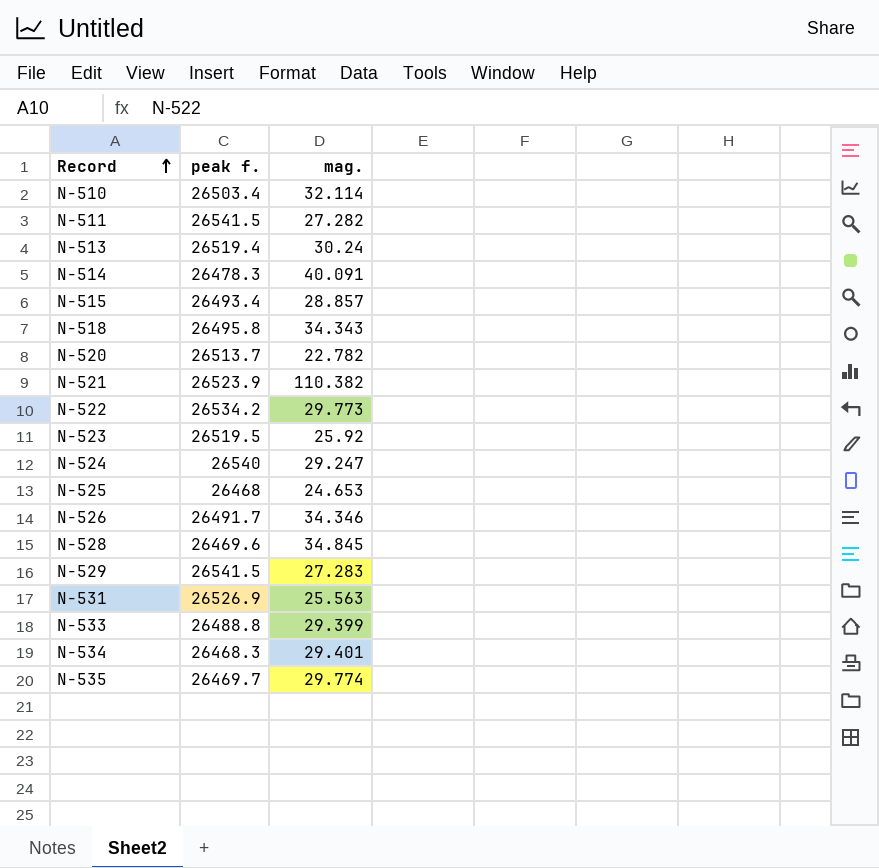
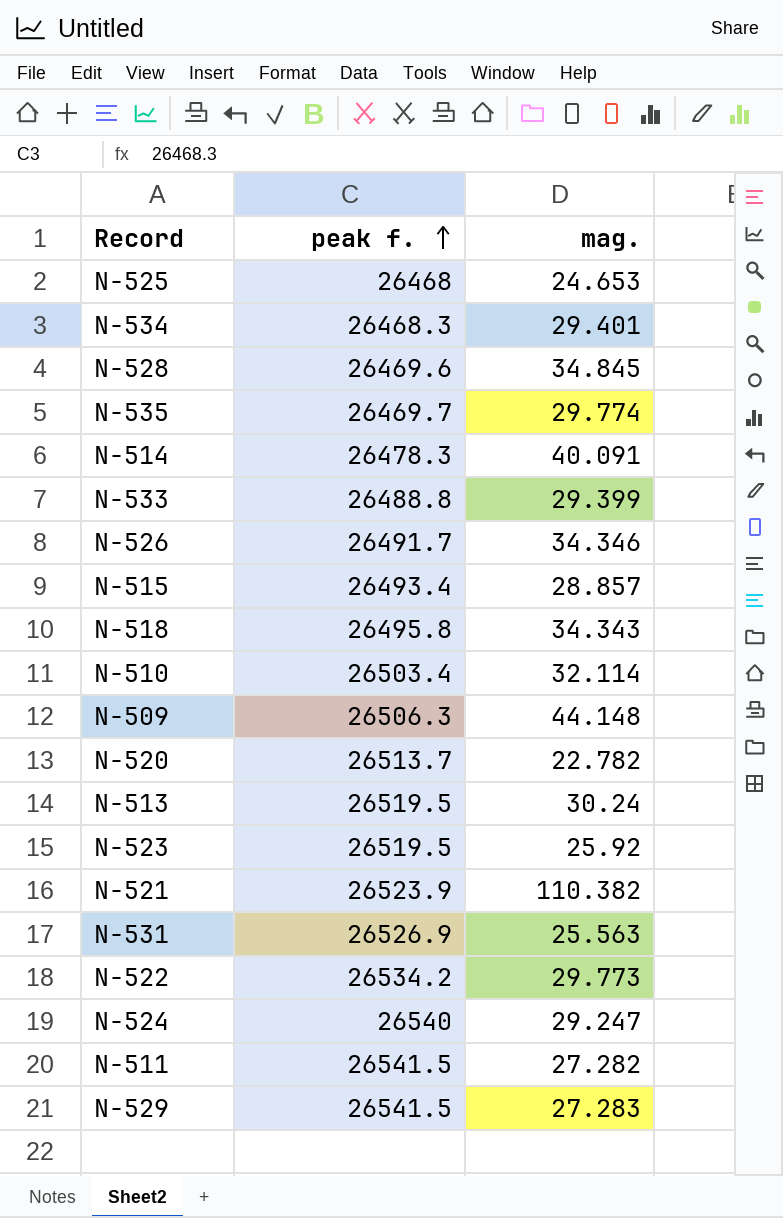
row order: Record ascending -> peak f. ascending
row N-509: none -> 26506.3 | 44.148
N-513 | peak f.: 26519.4 -> 26519.5

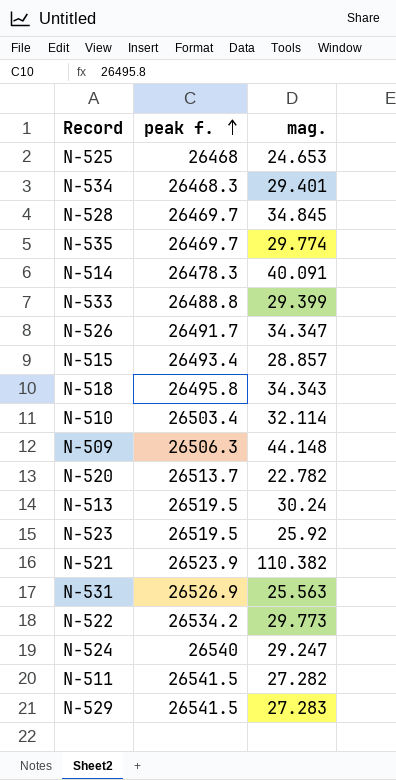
N-528 | peak f.: 26469.6 -> 26469.7
N-526 | mag.: 34.346 -> 34.347

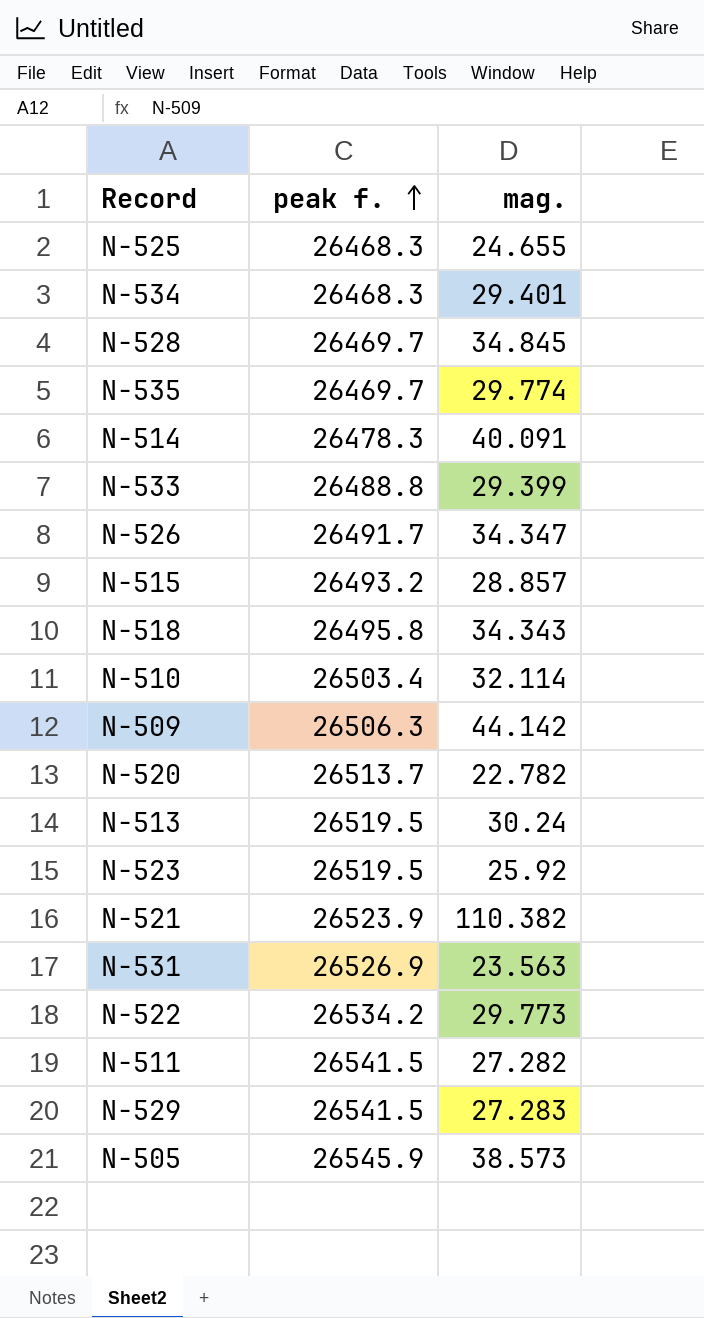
row N-524: 26540 | 29.247 -> none
N-525 | peak f.: 26468 -> 26468.3
N-525 | mag.: 24.653 -> 24.655
N-515 | peak f.: 26493.4 -> 26493.2
N-509 | mag.: 44.148 -> 44.142
N-531 | mag.: 25.563 -> 23.563
row N-505: none -> 26545.9 | 38.573

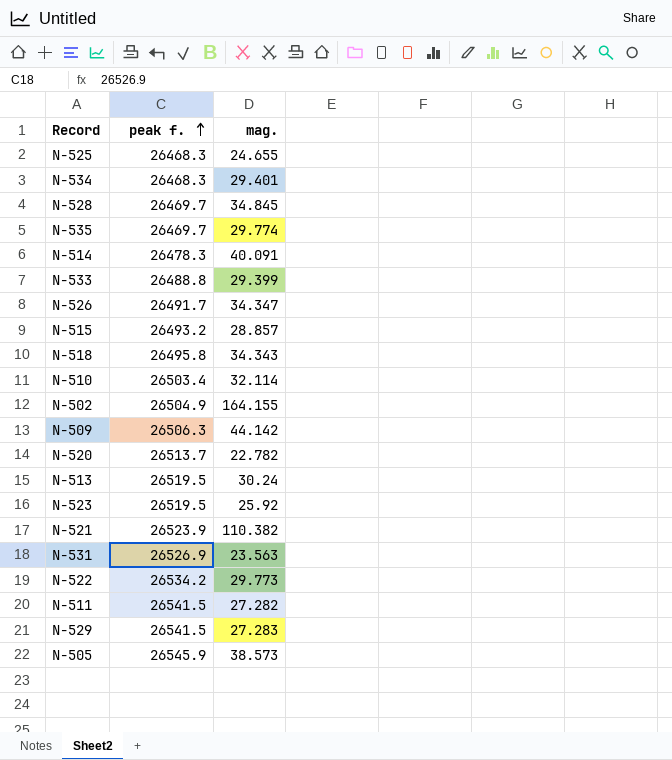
row N-502: none -> 26504.9 | 164.155

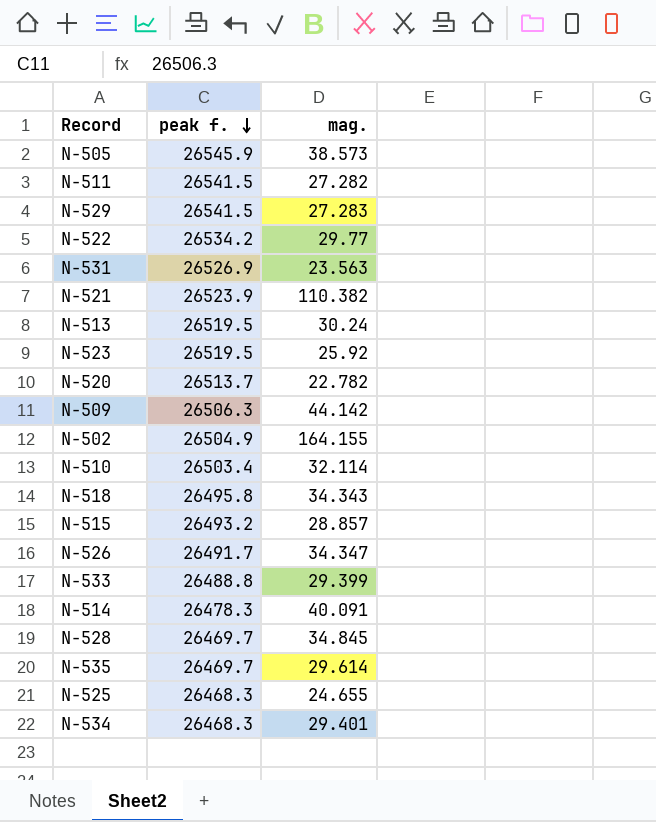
row order: peak f. ascending -> peak f. descending
N-522 | mag.: 29.773 -> 29.77
N-535 | mag.: 29.774 -> 29.614

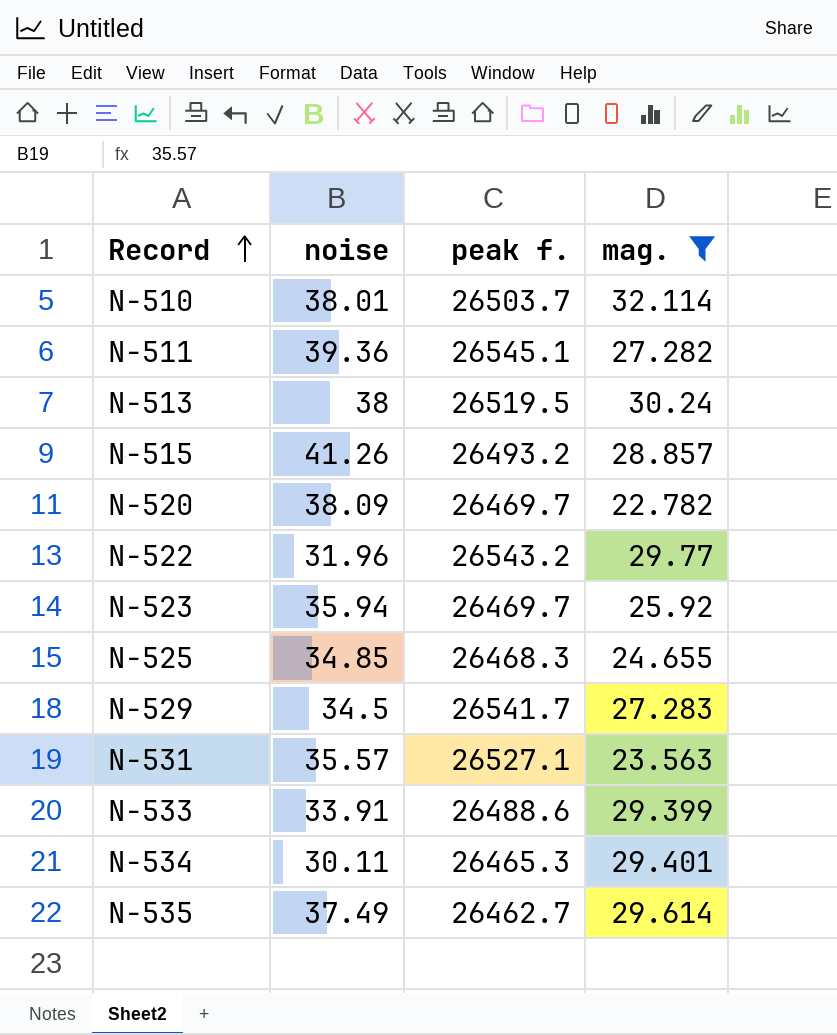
filter: none -> mag. <= 32.114
row order: peak f. descending -> Record ascending
column noise | position: none -> 2
N-510 | peak f.: 26503.4 -> 26503.7
N-511 | peak f.: 26541.5 -> 26545.1
N-520 | peak f.: 26513.7 -> 26469.7
N-522 | peak f.: 26534.2 -> 26543.2
N-523 | peak f.: 26519.5 -> 26469.7
N-529 | peak f.: 26541.5 -> 26541.7
N-531 | peak f.: 26526.9 -> 26527.1
N-533 | peak f.: 26488.8 -> 26488.6
N-534 | peak f.: 26468.3 -> 26465.3
N-535 | peak f.: 26469.7 -> 26462.7

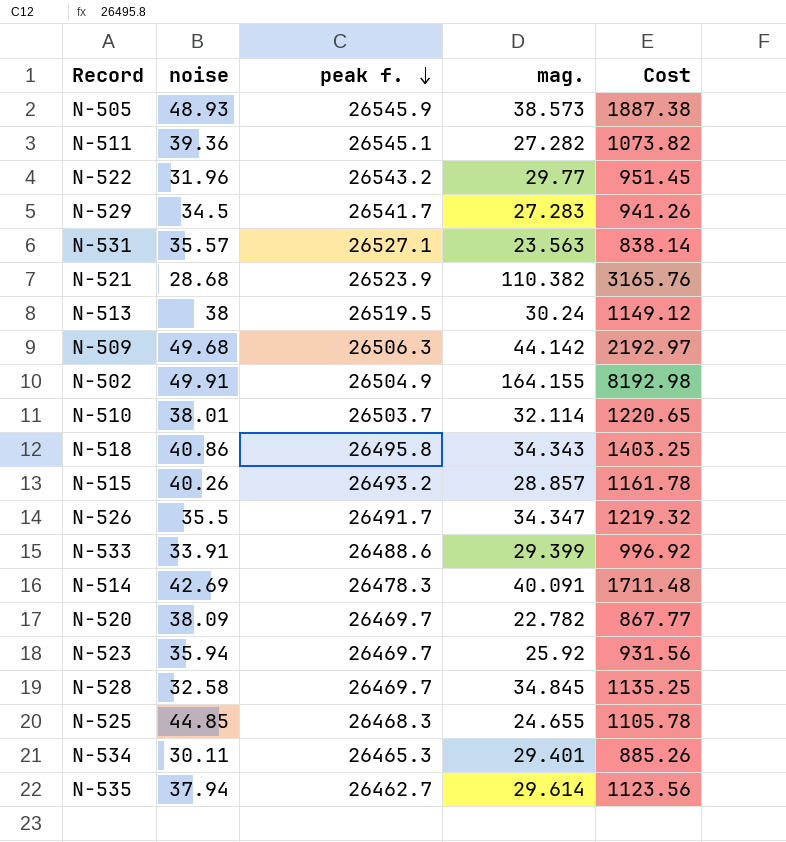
filter: mag. <= 32.114 -> none
row order: Record ascending -> peak f. descending
column Cost | formula: none -> [noise] * [mag.]
N-515 | noise: 41.26 -> 40.26
N-525 | noise: 34.85 -> 44.85
N-535 | noise: 37.49 -> 37.94

